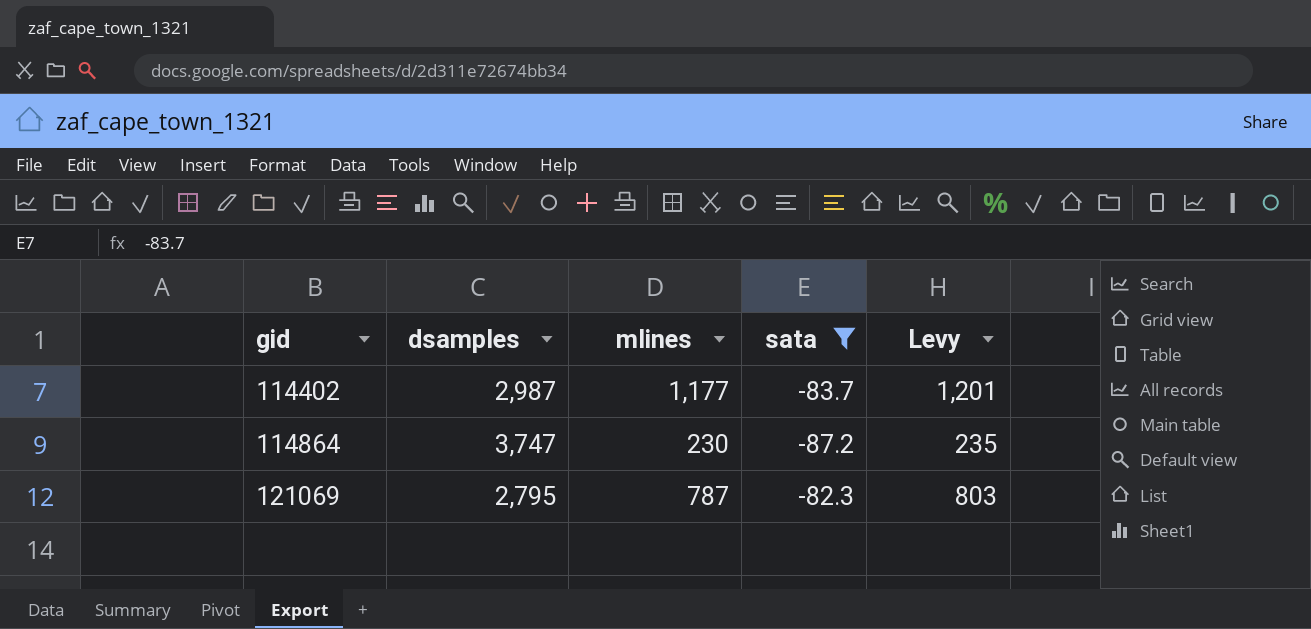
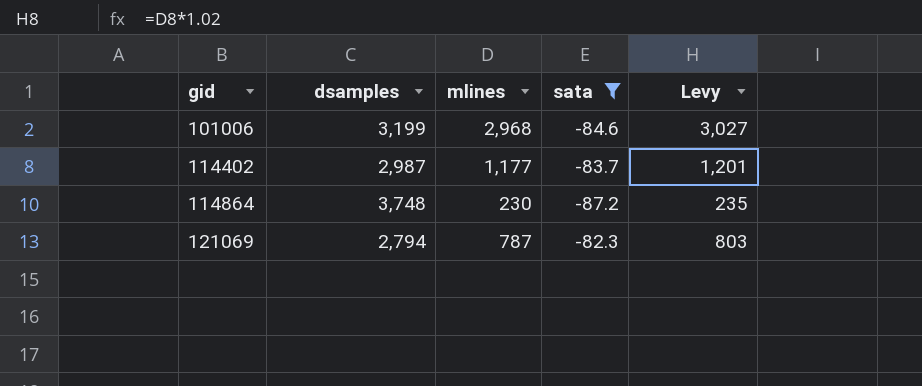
row 101006: none -> 3,199 | 2,968 | -84.6 | 3,027
114864 | dsamples: 3,747 -> 3,748
121069 | dsamples: 2,795 -> 2,794

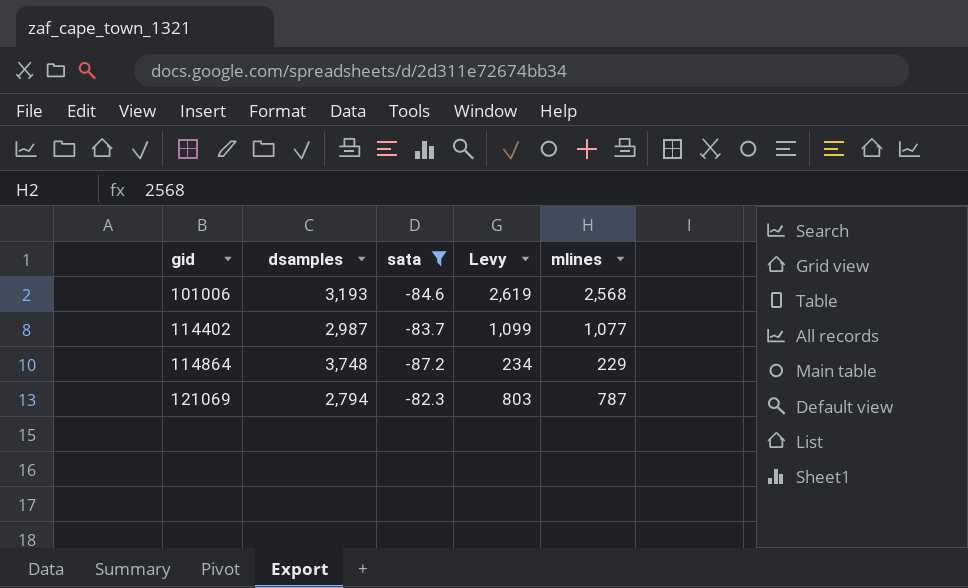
column mlines | position: 3 -> 5
101006 | dsamples: 3,199 -> 3,193
101006 | Levy: 3,027 -> 2,619
101006 | mlines: 2,968 -> 2,568
114402 | Levy: 1,201 -> 1,099
114402 | mlines: 1,177 -> 1,077
114864 | Levy: 235 -> 234
114864 | mlines: 230 -> 229

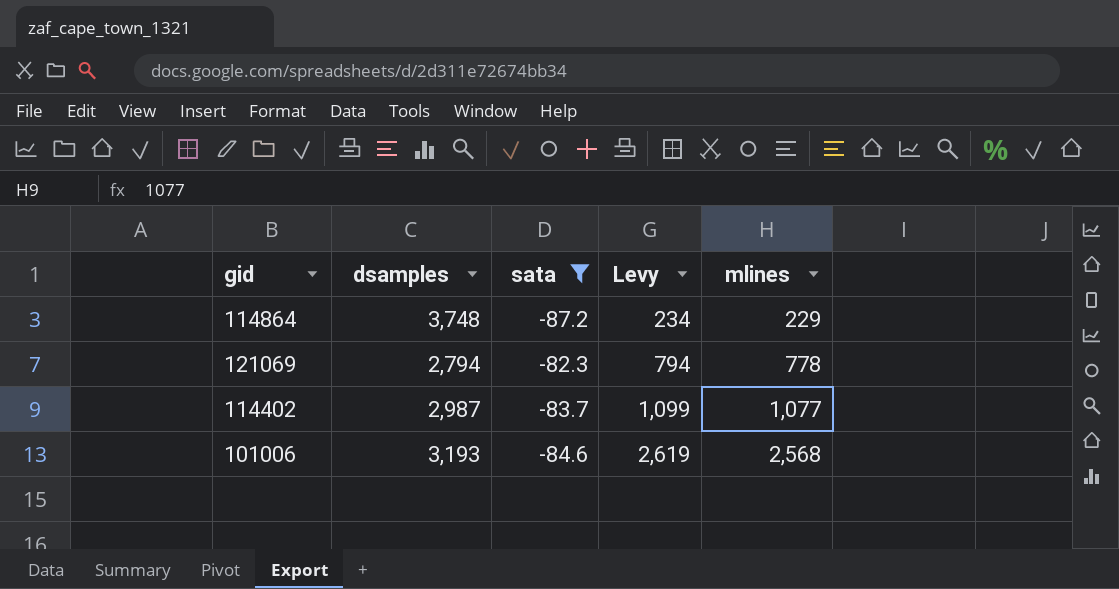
row order: gid ascending -> Levy ascending
121069 | Levy: 803 -> 794
121069 | mlines: 787 -> 778

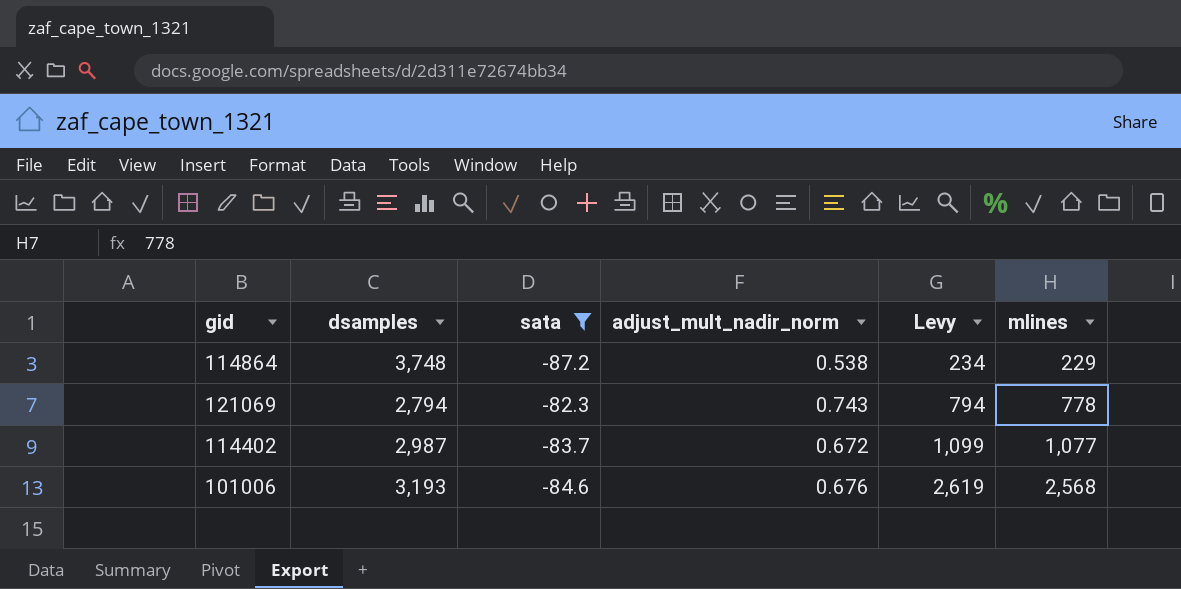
column adjust_mult_nadir_norm | position: none -> 4

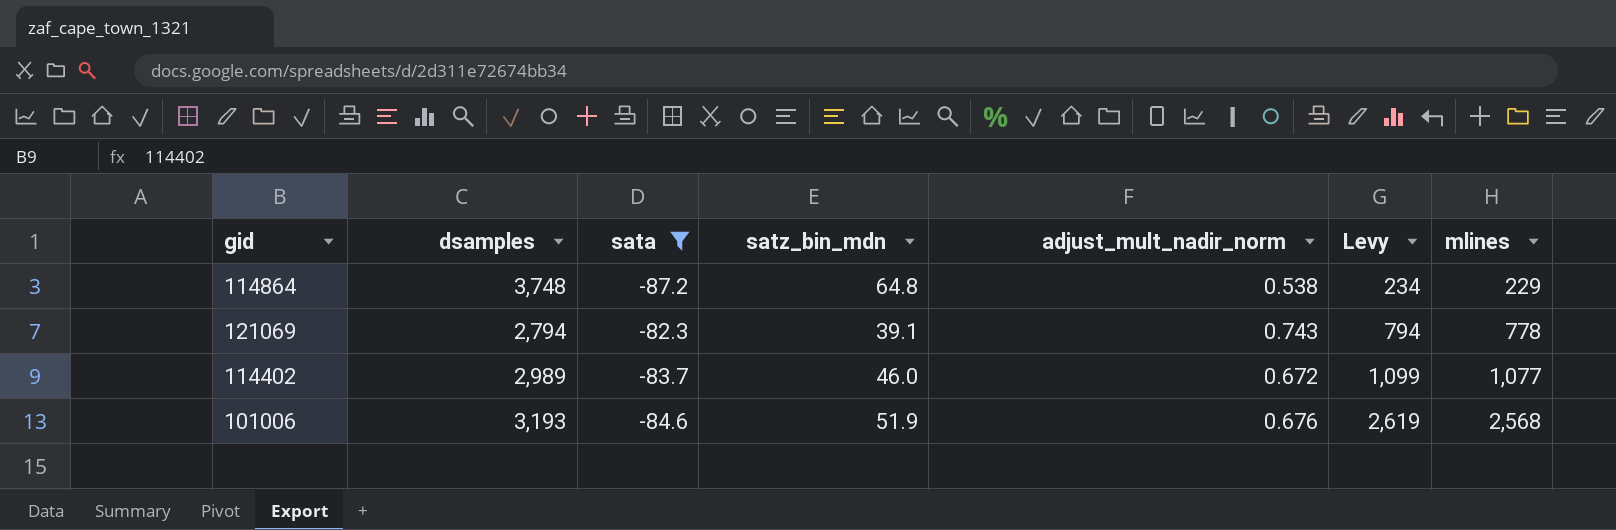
column satz_bin_mdn | position: none -> 4
114402 | dsamples: 2,987 -> 2,989

